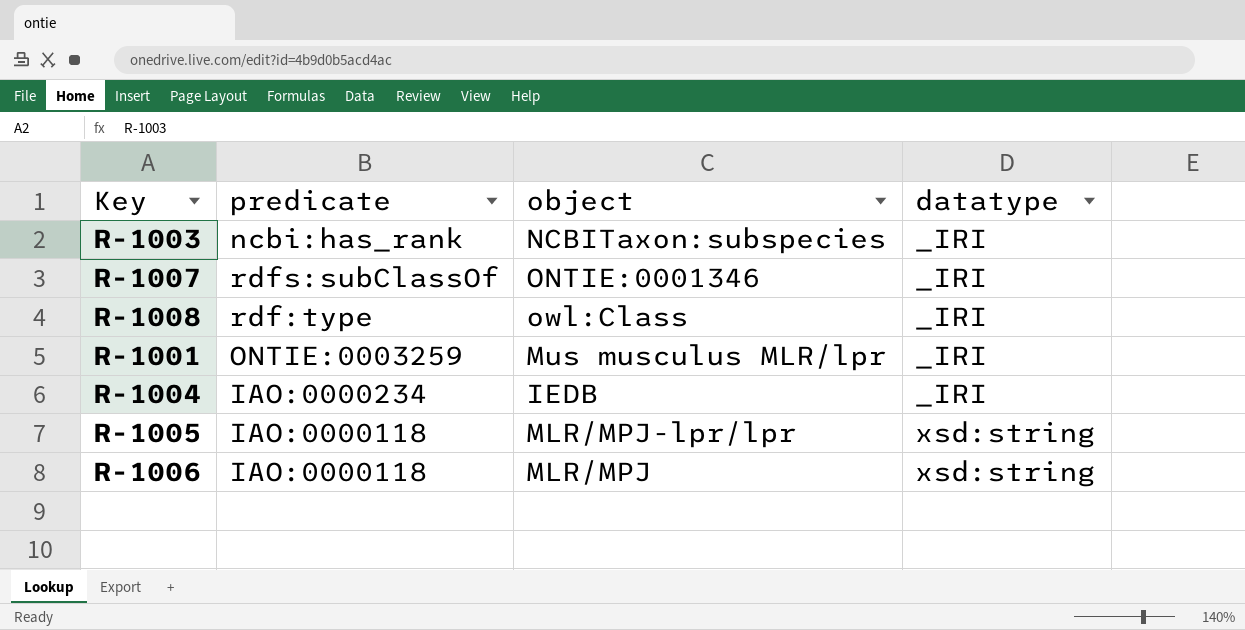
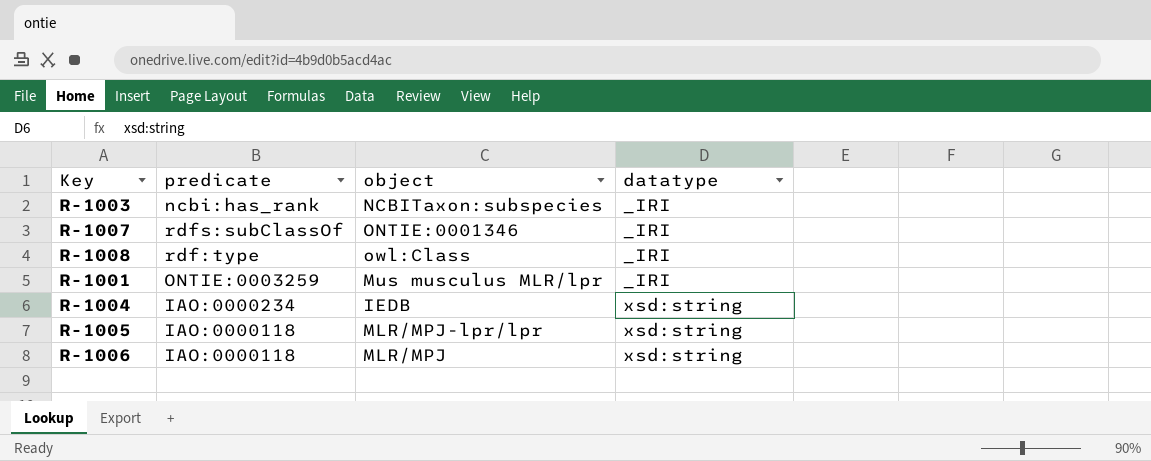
R-1004 | datatype: _IRI -> xsd:string

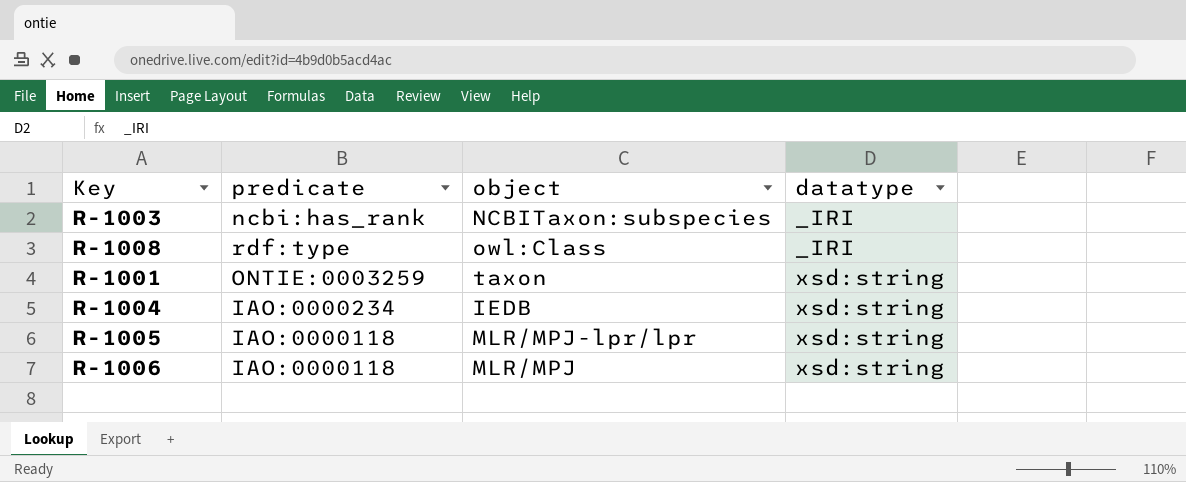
row R-1007: rdfs:subClassOf | ONTIE:0001346 | _IRI -> none
R-1001 | object: Mus musculus MLR/lpr -> taxon
R-1001 | datatype: _IRI -> xsd:string

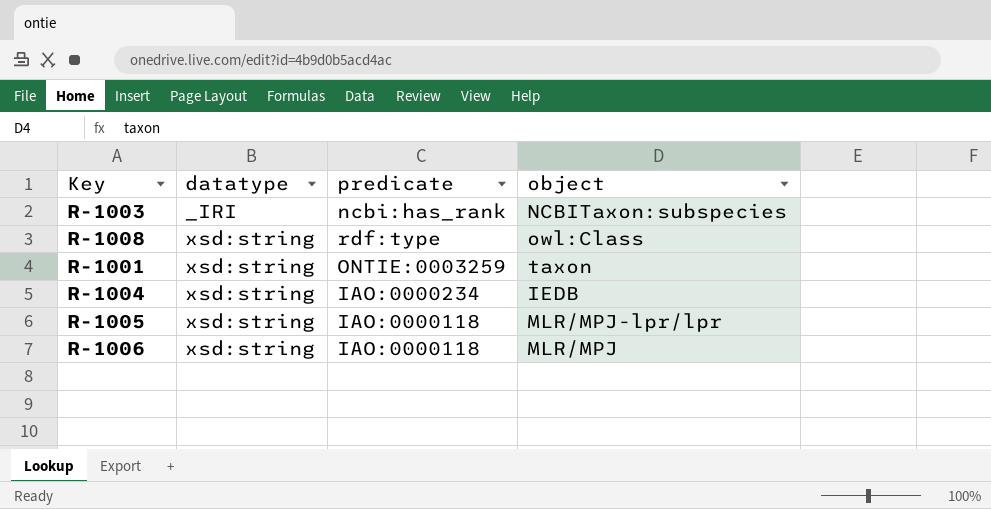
column datatype | position: 4 -> 2
R-1008 | datatype: _IRI -> xsd:string

